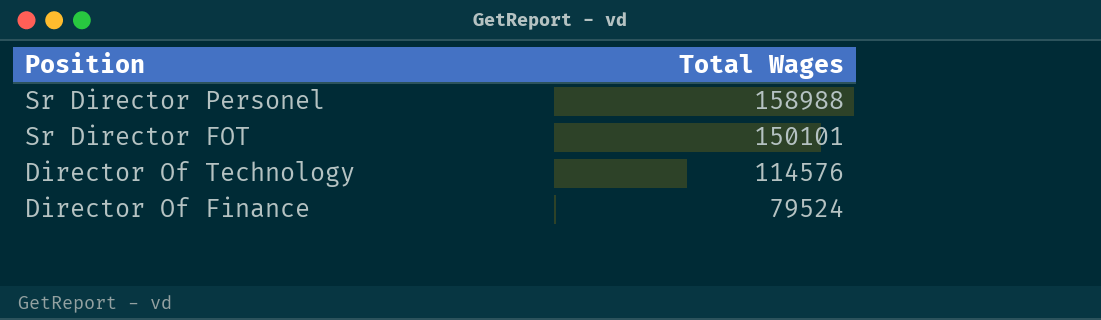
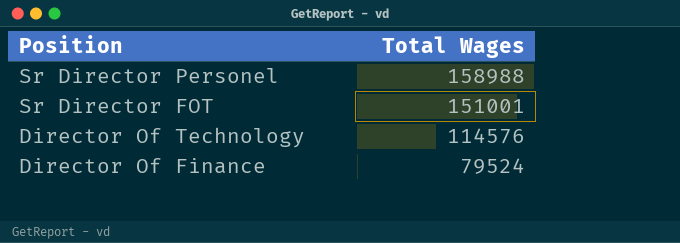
Sr Director FOT | Total Wages: 150101 -> 151001

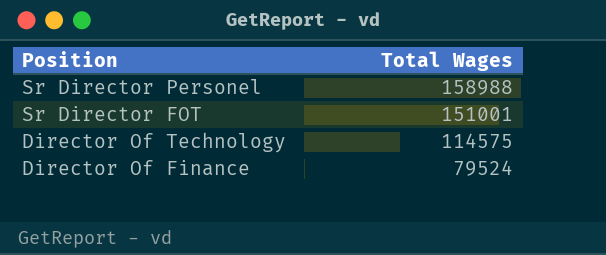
Director Of Technology | Total Wages: 114576 -> 114575

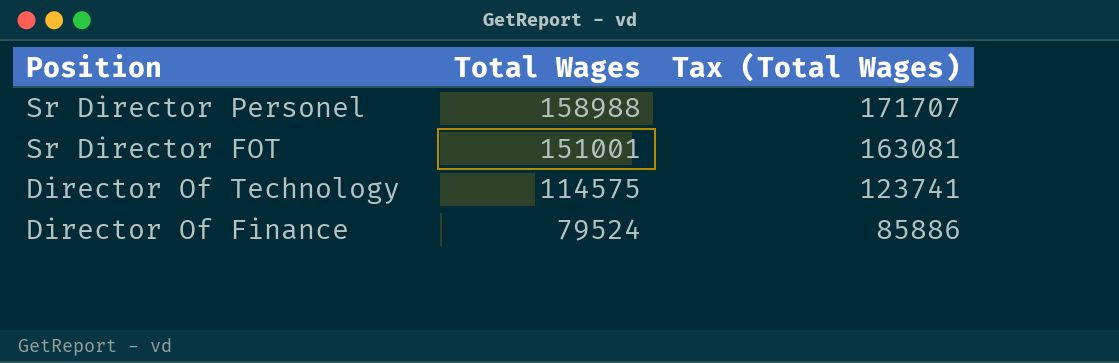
column Tax (Total Wages) | formula: none -> [Total Wages] * 1.08

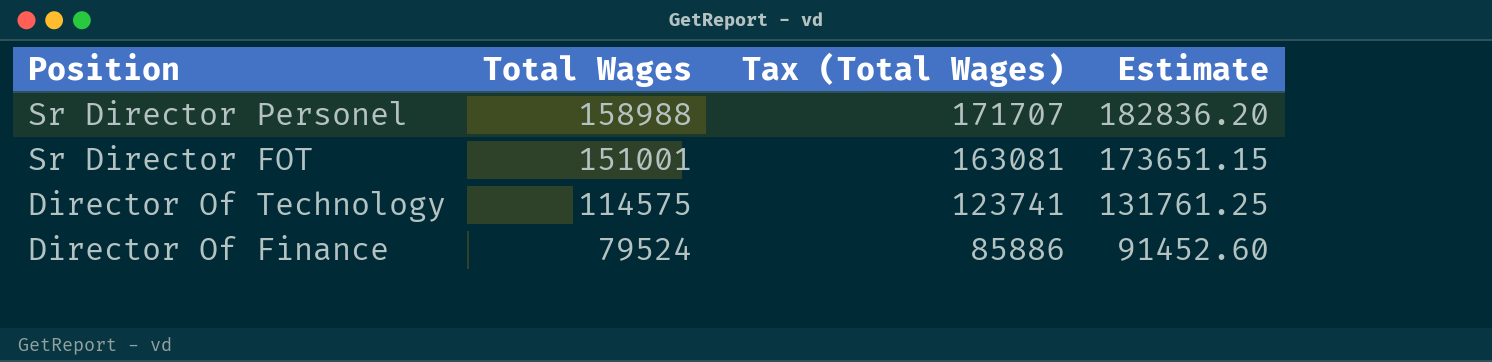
column Estimate | formula: none -> [Total Wages] * 1.15

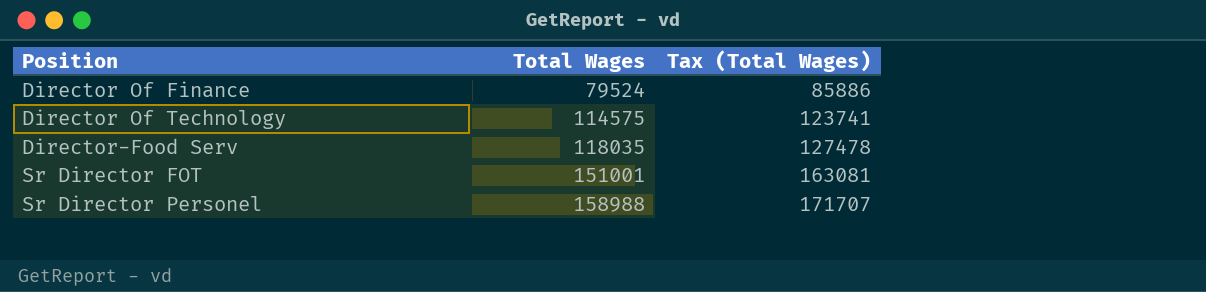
row order: Position descending -> Position ascending
column Estimate | formula: [Total Wages] * 1.15 -> none
row Director-Food Serv: none -> 118035 | 127478

